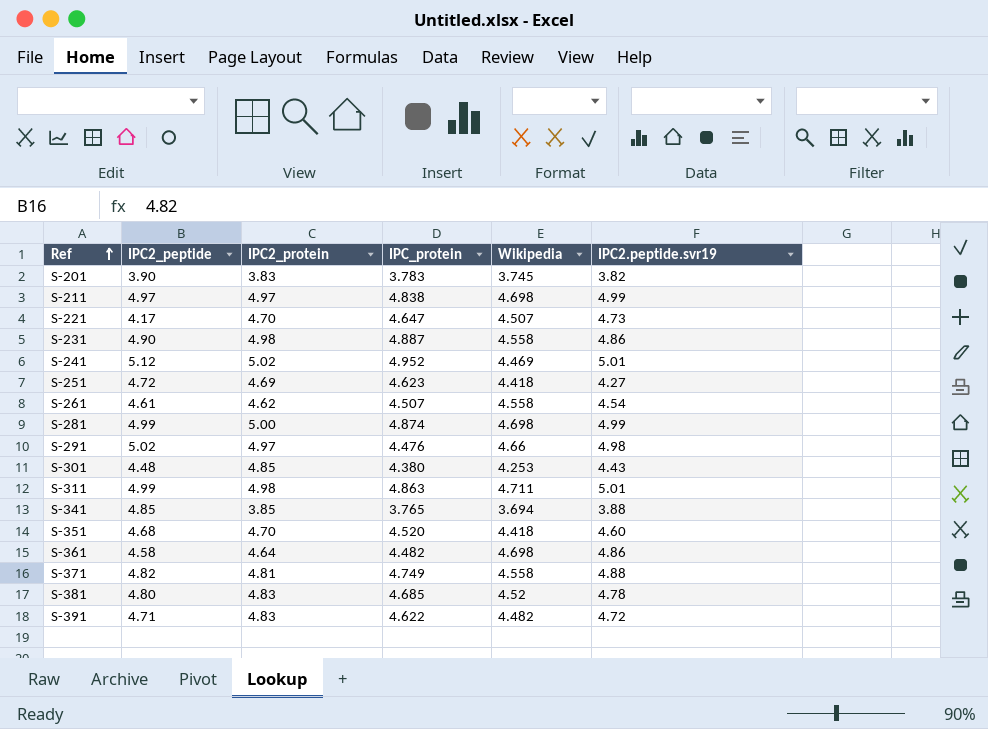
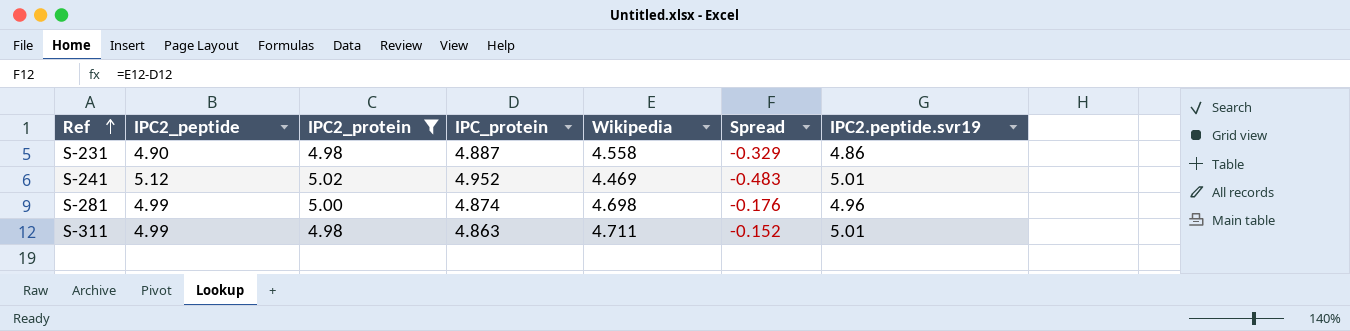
filter: none -> IPC2_protein >= 4.98
column Spread | formula: none -> [Wikipedia] - [IPC_protein]
S-281 | IPC2.peptide.svr19: 4.99 -> 4.96

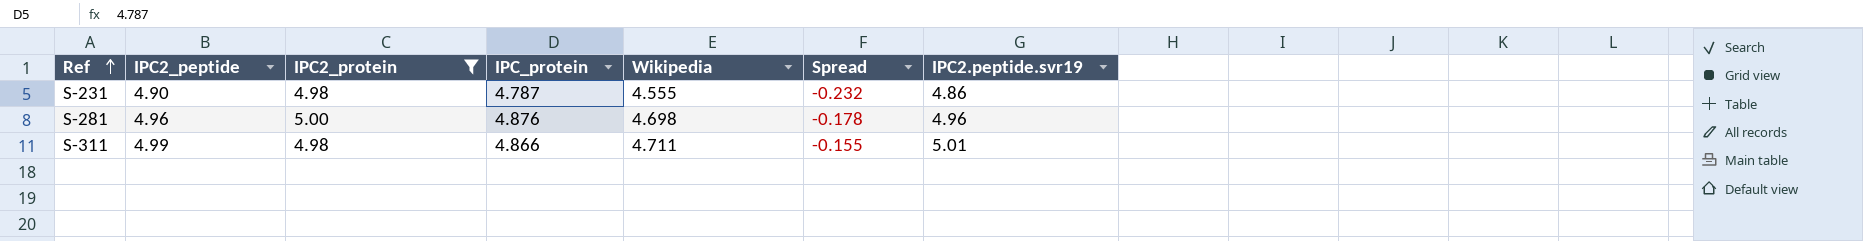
row S-241: 5.12 | 5.02 | 4.952 | 4.469 | -0.483 | 5.01 -> none
S-231 | IPC_protein: 4.887 -> 4.787
S-231 | Wikipedia: 4.558 -> 4.555
S-231 | Spread: -0.329 -> -0.232
S-281 | IPC2_peptide: 4.99 -> 4.96
S-281 | IPC_protein: 4.874 -> 4.876
S-281 | Spread: -0.176 -> -0.178
S-311 | IPC_protein: 4.863 -> 4.866
S-311 | Spread: -0.152 -> -0.155

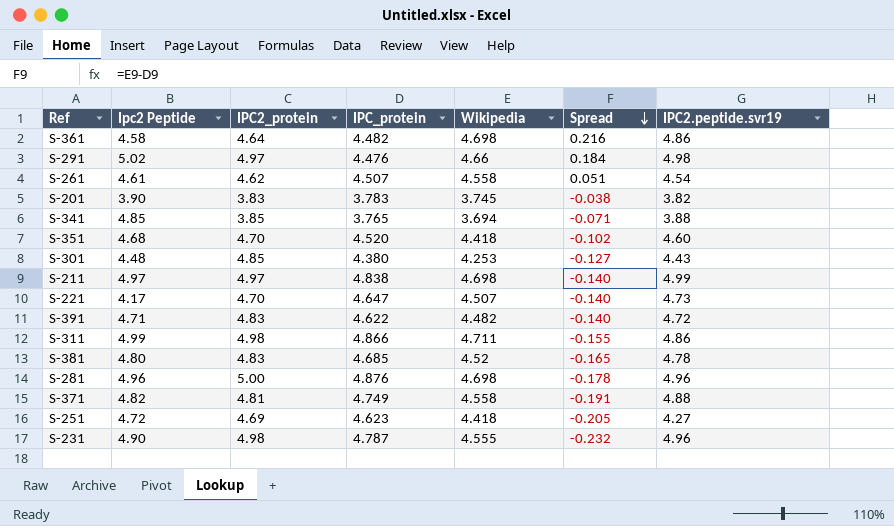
filter: IPC2_protein >= 4.98 -> none
row order: Ref ascending -> Spread descending
column name: IPC2_peptide -> Ipc2 Peptide
S-311 | IPC2.peptide.svr19: 5.01 -> 4.86
S-231 | IPC2.peptide.svr19: 4.86 -> 4.96

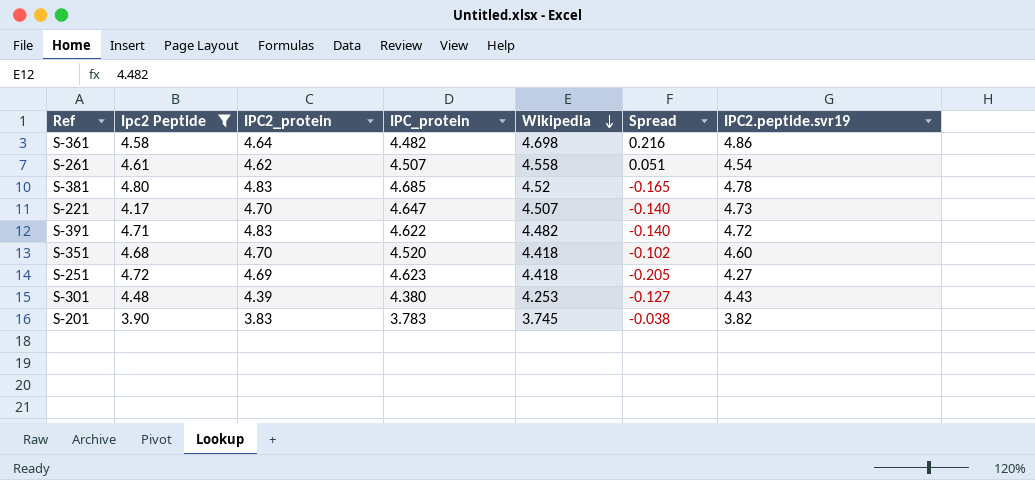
filter: none -> Ipc2 Peptide <= 4.80
row order: Spread descending -> Wikipedia descending
S-301 | IPC2_protein: 4.85 -> 4.39

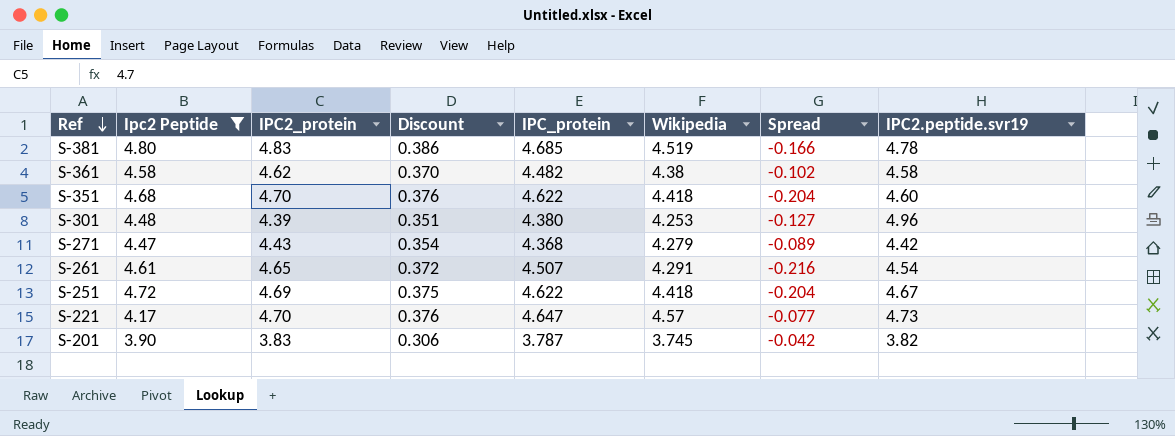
row order: Wikipedia descending -> Ref descending
column Discount | formula: none -> [IPC2_protein] * 0.08
row S-391: 4.71 | 4.83 | 4.622 | 4.482 | -0.140 | 4.72 -> none
S-381 | Wikipedia: 4.52 -> 4.519
S-381 | Spread: -0.165 -> -0.166
S-361 | IPC2_protein: 4.64 -> 4.62
S-361 | Wikipedia: 4.698 -> 4.38
S-361 | Spread: 0.216 -> -0.102
S-361 | IPC2.peptide.svr19: 4.86 -> 4.58
S-351 | IPC_protein: 4.520 -> 4.622
S-351 | Spread: -0.102 -> -0.204
S-301 | IPC2.peptide.svr19: 4.43 -> 4.96
row S-271: none -> 4.47 | 4.43 | 0.354 | 4.368 | 4.279 | -0.089 | 4.42
S-261 | IPC2_protein: 4.62 -> 4.65
S-261 | Wikipedia: 4.558 -> 4.291
S-261 | Spread: 0.051 -> -0.216
S-251 | IPC_protein: 4.623 -> 4.622
S-251 | Spread: -0.205 -> -0.204
S-251 | IPC2.peptide.svr19: 4.27 -> 4.67
S-221 | Wikipedia: 4.507 -> 4.57
S-221 | Spread: -0.140 -> -0.077
S-201 | IPC_protein: 3.783 -> 3.787
S-201 | Spread: -0.038 -> -0.042

